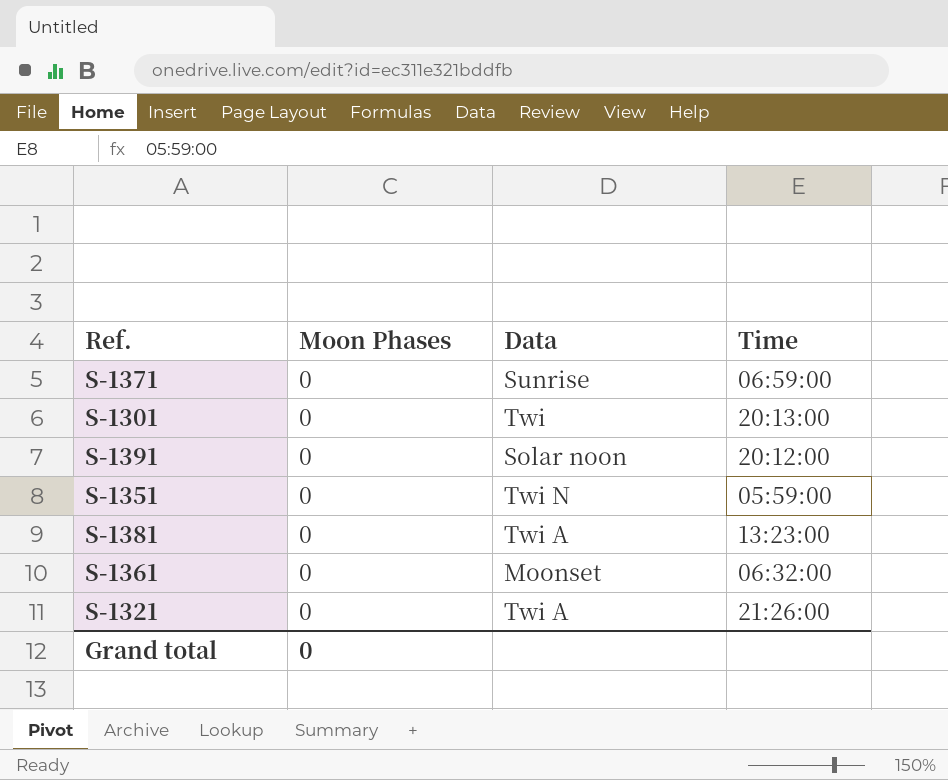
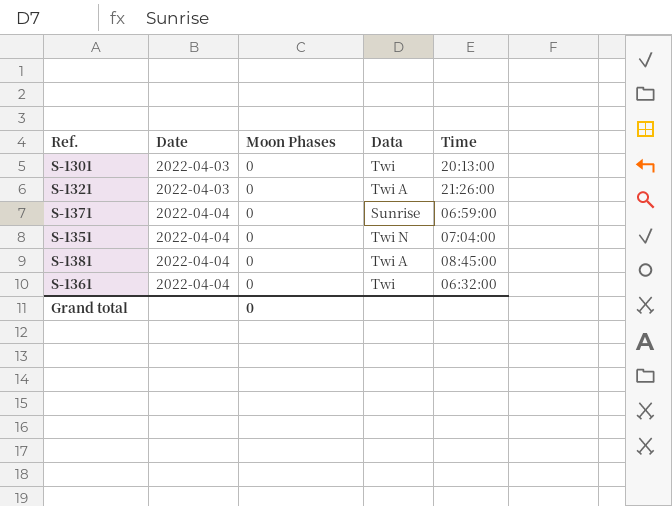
row order: none -> Date ascending
column Date | position: none -> 2
row S-1391: 0 | Solar noon | 20:12:00 -> none
S-1351 | Time: 05:59:00 -> 07:04:00
S-1381 | Time: 13:23:00 -> 08:45:00
S-1361 | Data: Moonset -> Twi

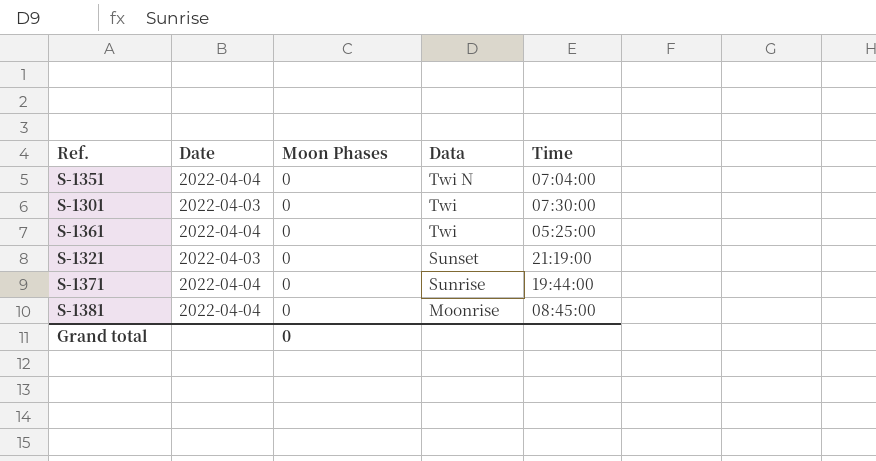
row order: Date ascending -> Data descending
S-1301 | Time: 20:13:00 -> 07:30:00
S-1361 | Time: 06:32:00 -> 05:25:00
S-1321 | Data: Twi A -> Sunset
S-1321 | Time: 21:26:00 -> 21:19:00
S-1371 | Time: 06:59:00 -> 19:44:00
S-1381 | Data: Twi A -> Moonrise

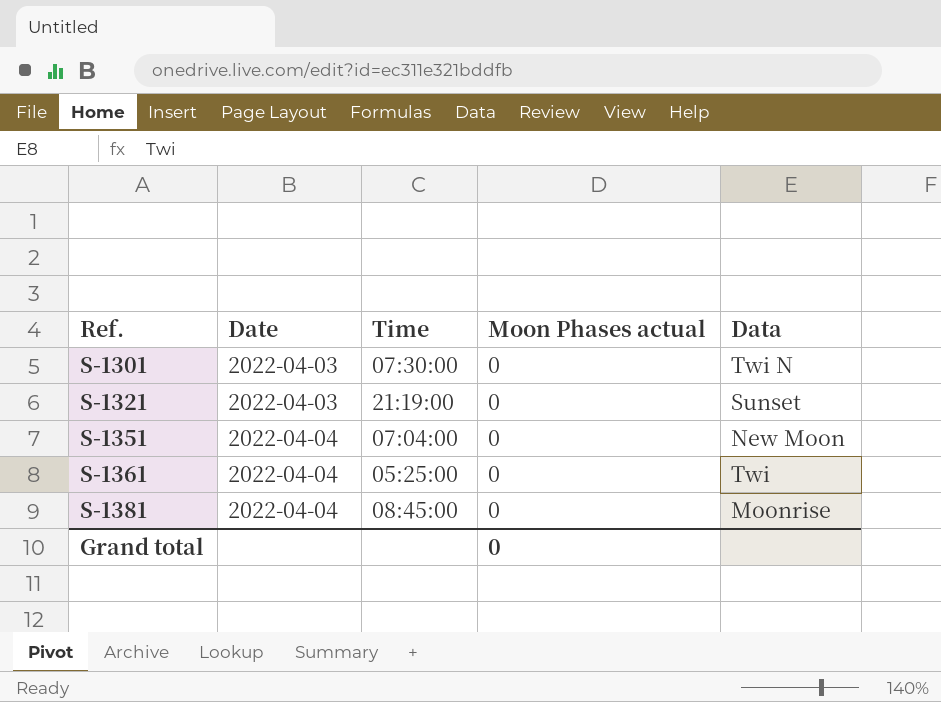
row order: Data descending -> Ref. ascending
column Time | position: 5 -> 3
column name: Moon Phases -> Moon Phases actual
row S-1371: 2022-04-04 | 0 | Sunrise | 19:44:00 -> none
S-1301 | Data: Twi -> Twi N
S-1351 | Data: Twi N -> New Moon

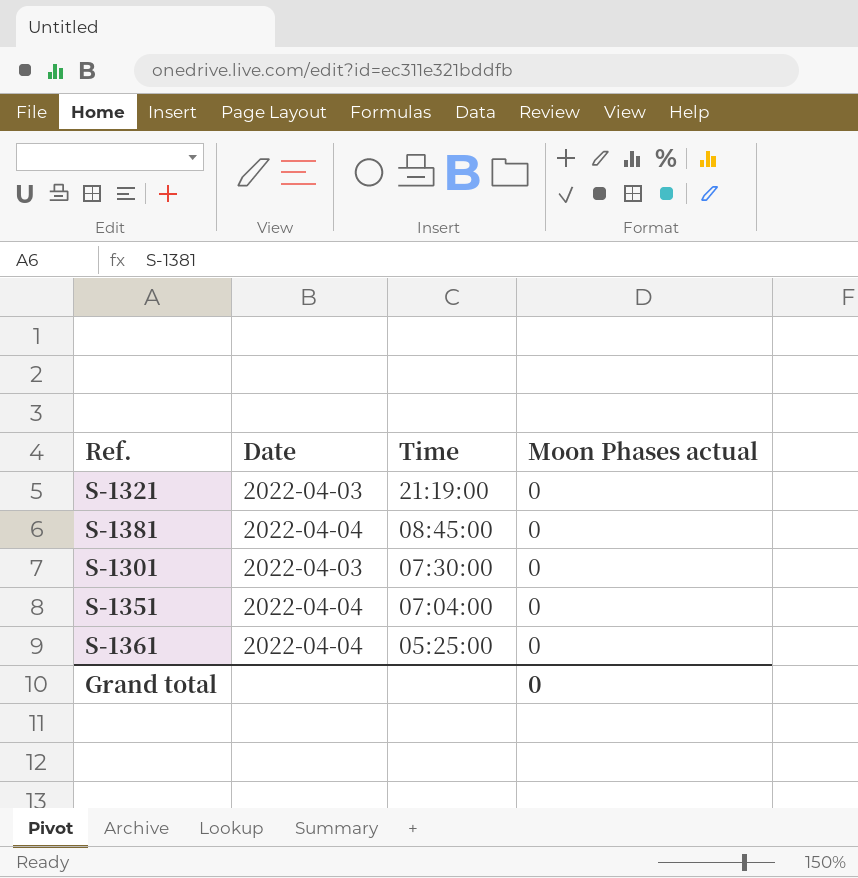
row order: Ref. ascending -> Time descending
column Data | position: 5 -> none

